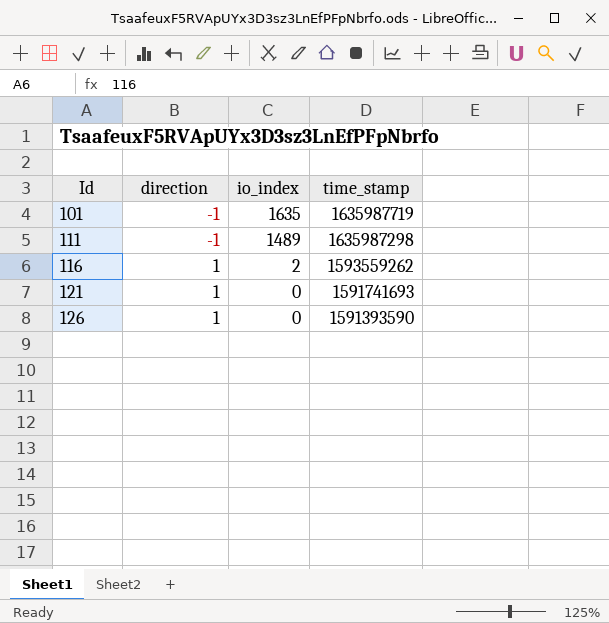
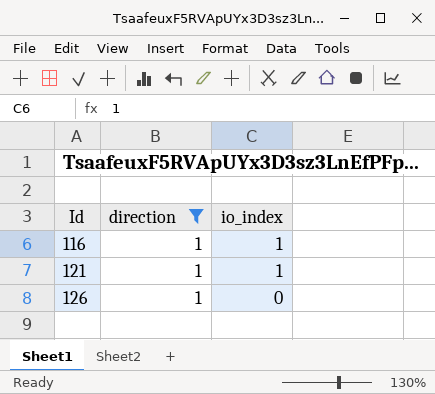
filter: none -> direction = 1
column time_stamp | position: 4 -> none
116 | io_index: 2 -> 1
121 | io_index: 0 -> 1

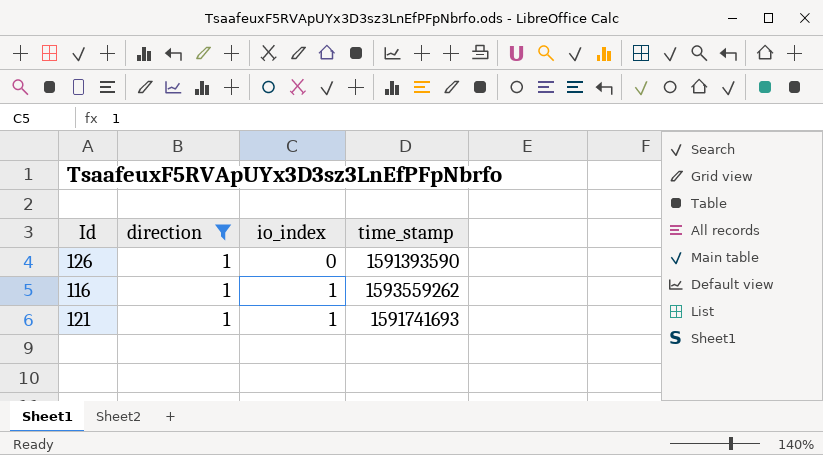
row order: Id ascending -> io_index ascending
column time_stamp | position: none -> 4

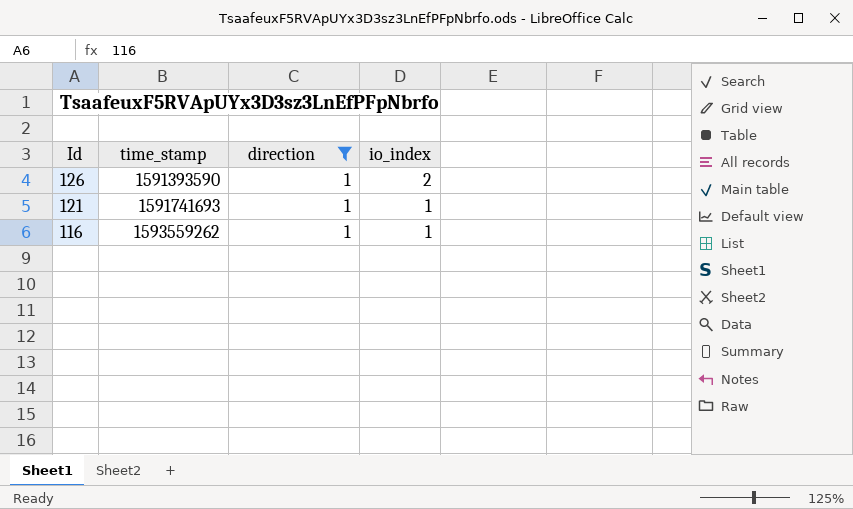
row order: io_index ascending -> Id descending
column time_stamp | position: 4 -> 2
126 | io_index: 0 -> 2

